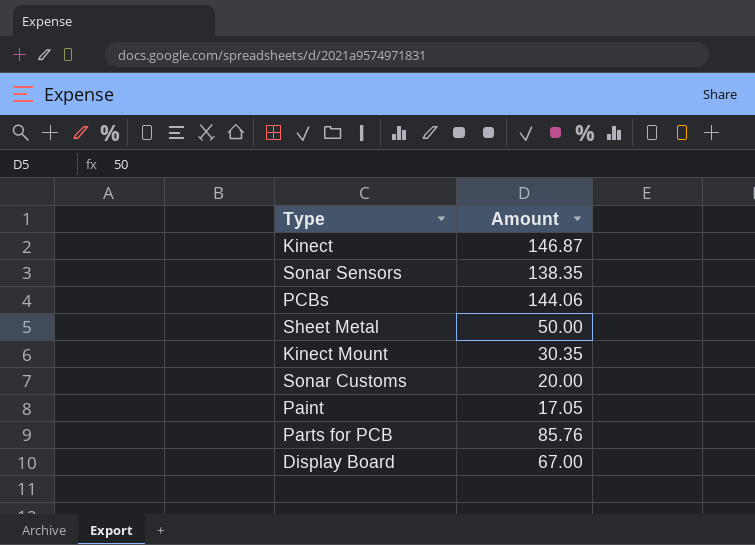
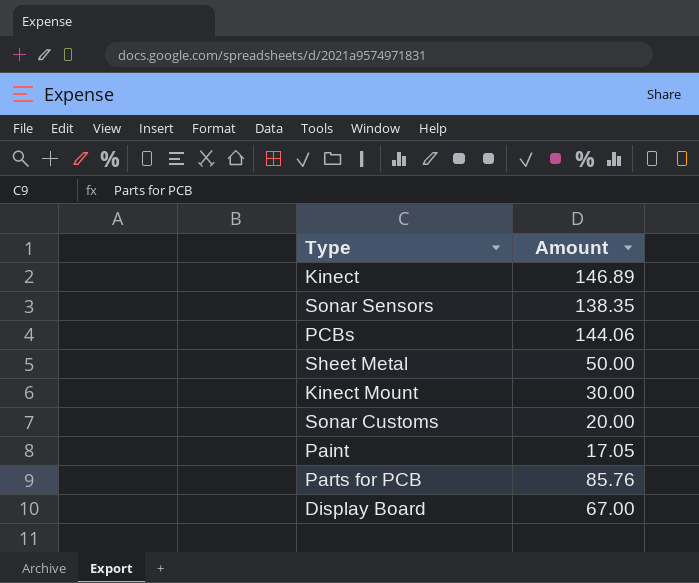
Kinect | Amount: 146.87 -> 146.89
Kinect Mount | Amount: 30.35 -> 30.00

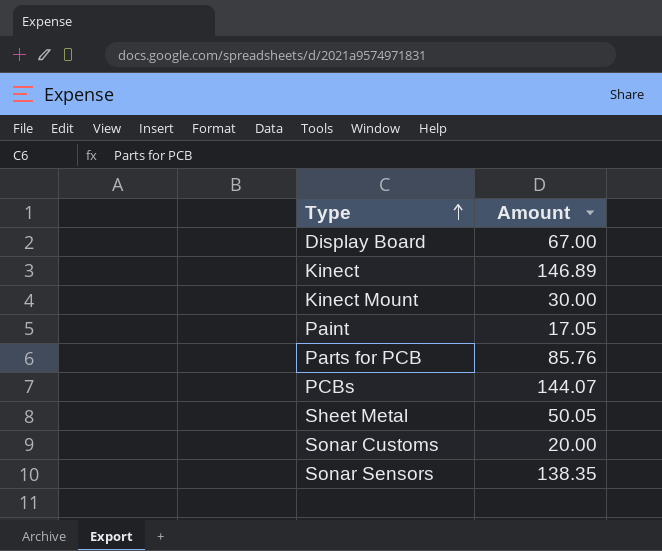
row order: none -> Type ascending
PCBs | Amount: 144.06 -> 144.07
Sheet Metal | Amount: 50.00 -> 50.05

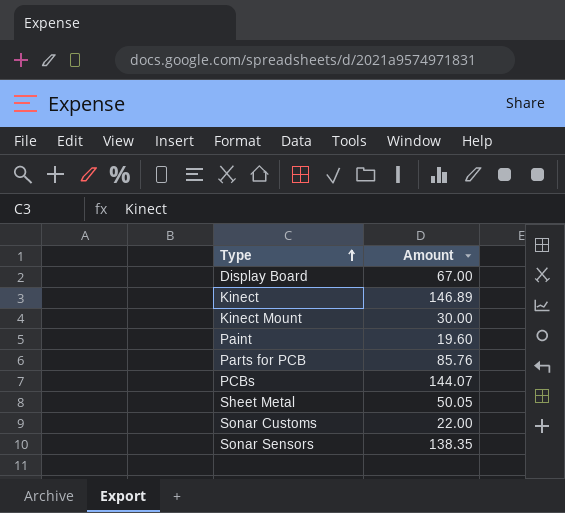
Paint | Amount: 17.05 -> 19.60
Sonar Customs | Amount: 20.00 -> 22.00

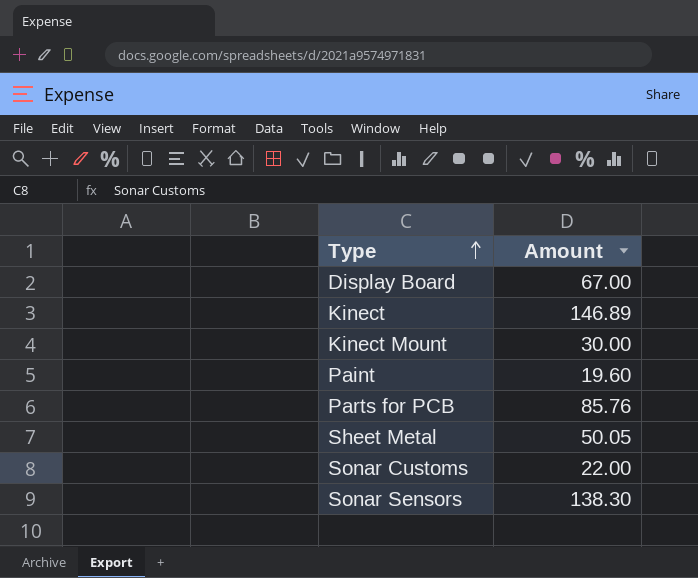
row PCBs: 144.07 -> none
Sonar Sensors | Amount: 138.35 -> 138.30

